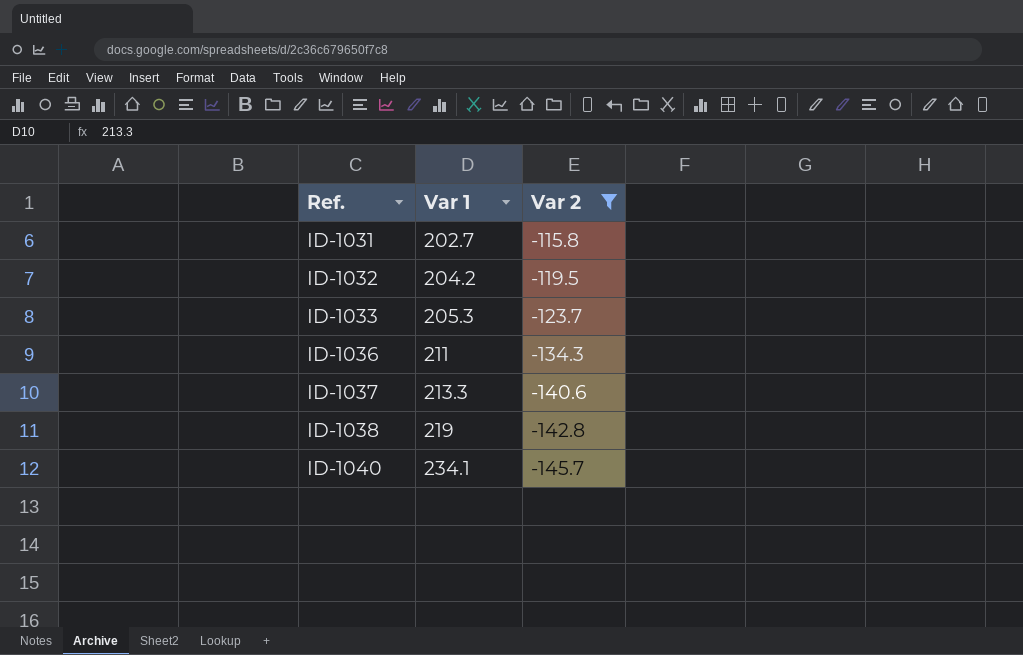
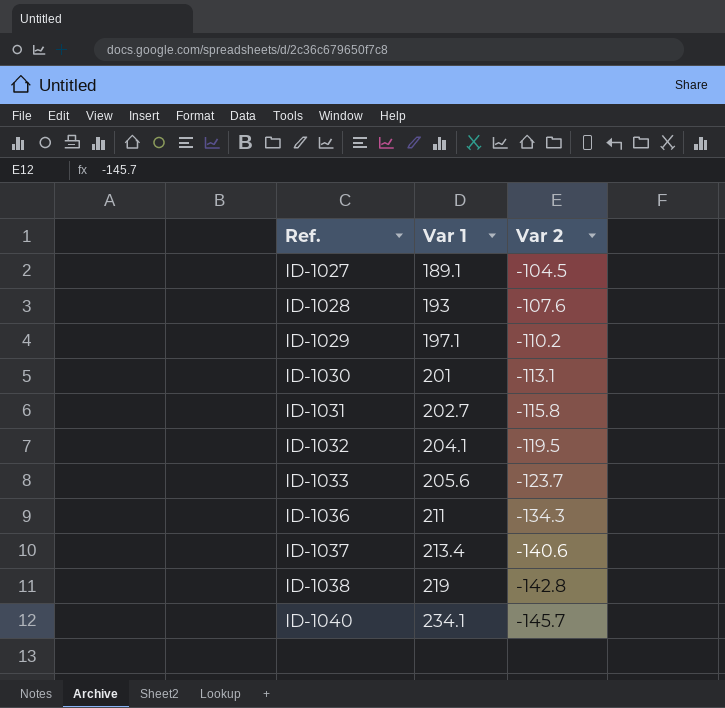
filter: Var 2 <= -115.8 -> none
ID-1032 | Var 1: 204.2 -> 204.1
ID-1033 | Var 1: 205.3 -> 205.6
ID-1037 | Var 1: 213.3 -> 213.4

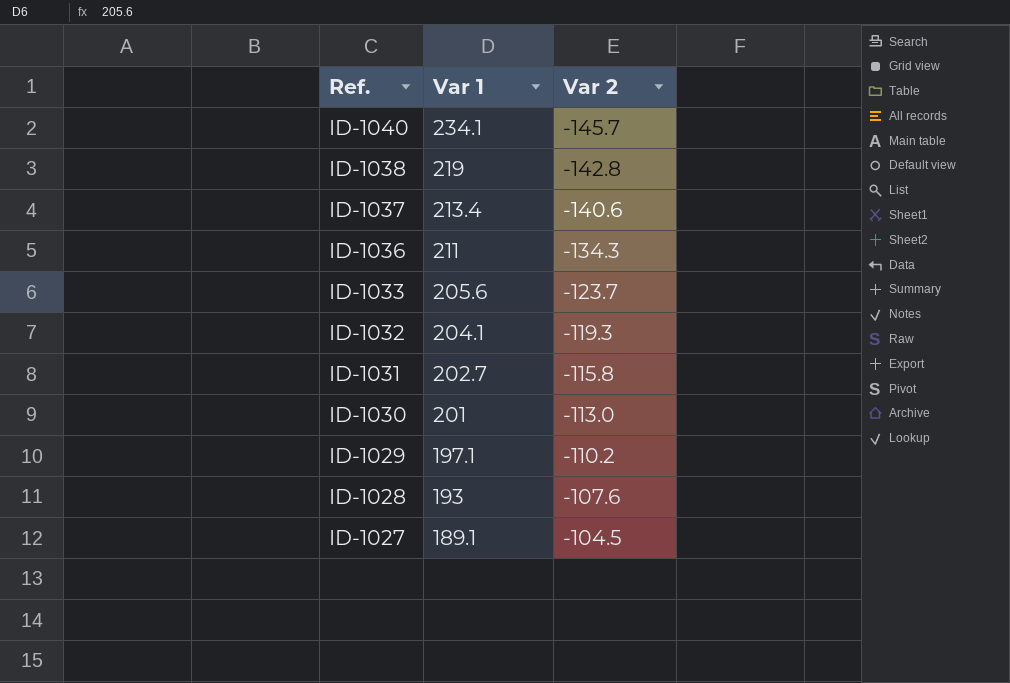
row order: Ref. ascending -> Ref. descending
ID-1032 | Var 2: -119.5 -> -119.3
ID-1030 | Var 2: -113.1 -> -113.0

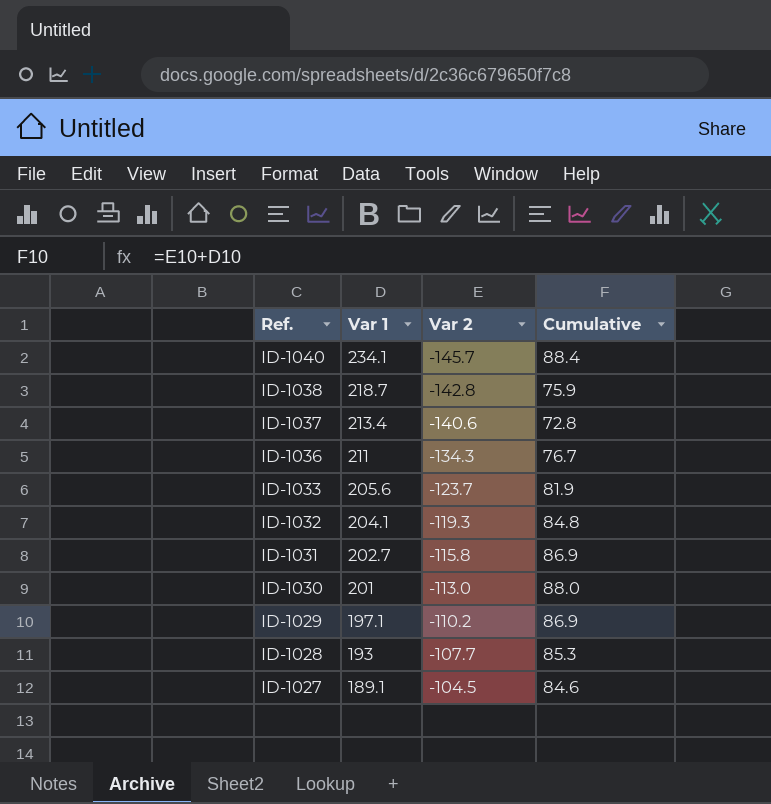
column Cumulative | formula: none -> [Var 1] + [Var 2]
ID-1038 | Var 1: 219 -> 218.7
ID-1028 | Var 2: -107.6 -> -107.7

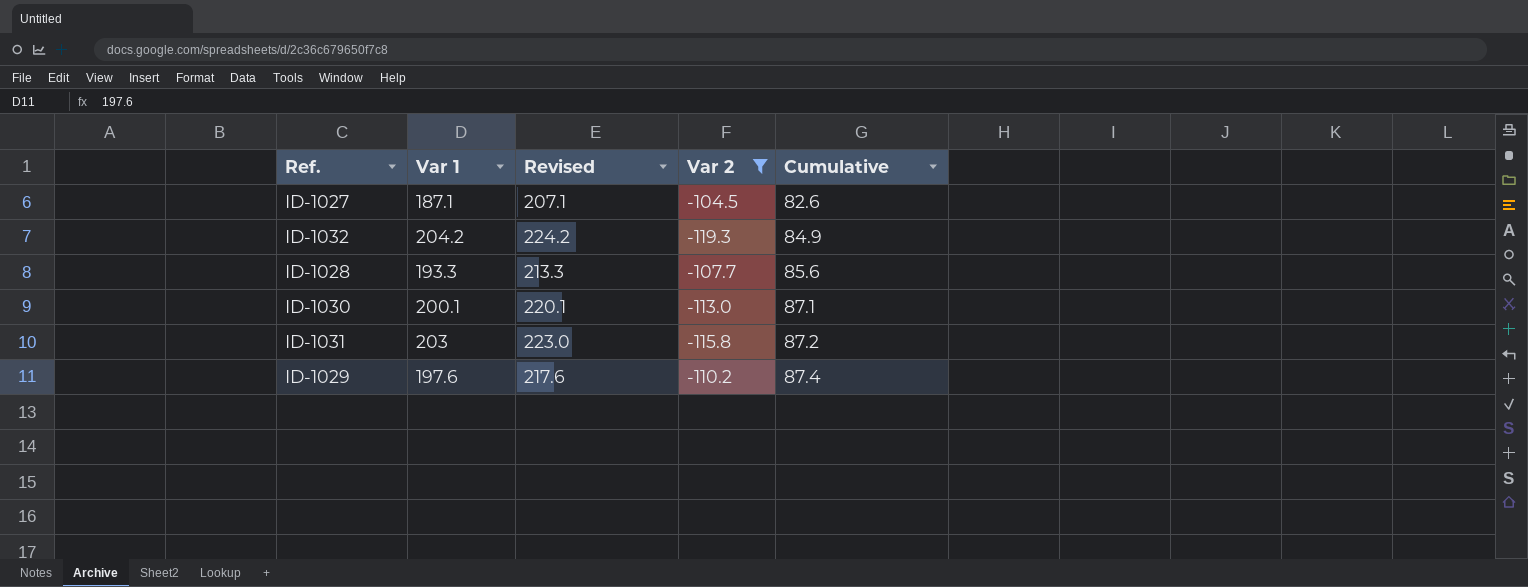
filter: none -> Var 2 >= -119.3
row order: Ref. descending -> Cumulative ascending
column Revised | formula: none -> [Var 1] + 20
ID-1027 | Var 1: 189.1 -> 187.1
ID-1027 | Cumulative: 84.6 -> 82.6
ID-1032 | Var 1: 204.1 -> 204.2
ID-1032 | Cumulative: 84.8 -> 84.9
ID-1028 | Var 1: 193 -> 193.3
ID-1028 | Cumulative: 85.3 -> 85.6
ID-1030 | Var 1: 201 -> 200.1
ID-1030 | Cumulative: 88.0 -> 87.1
ID-1031 | Var 1: 202.7 -> 203
ID-1031 | Cumulative: 86.9 -> 87.2
ID-1029 | Var 1: 197.1 -> 197.6
ID-1029 | Cumulative: 86.9 -> 87.4

